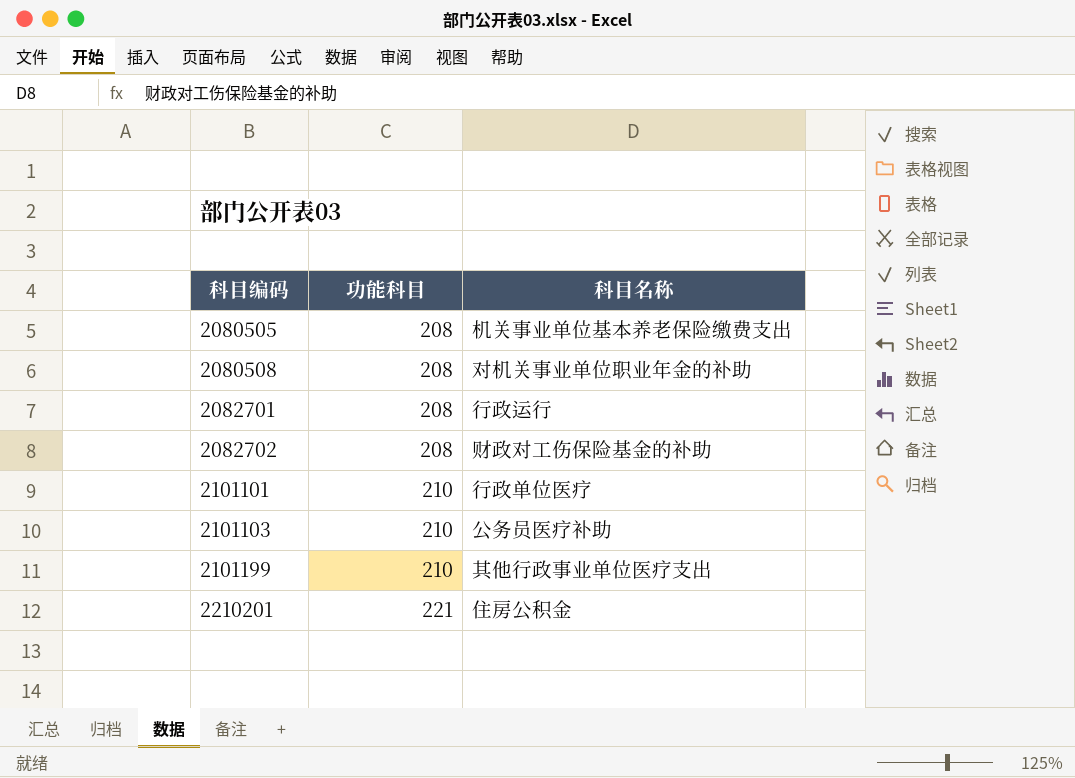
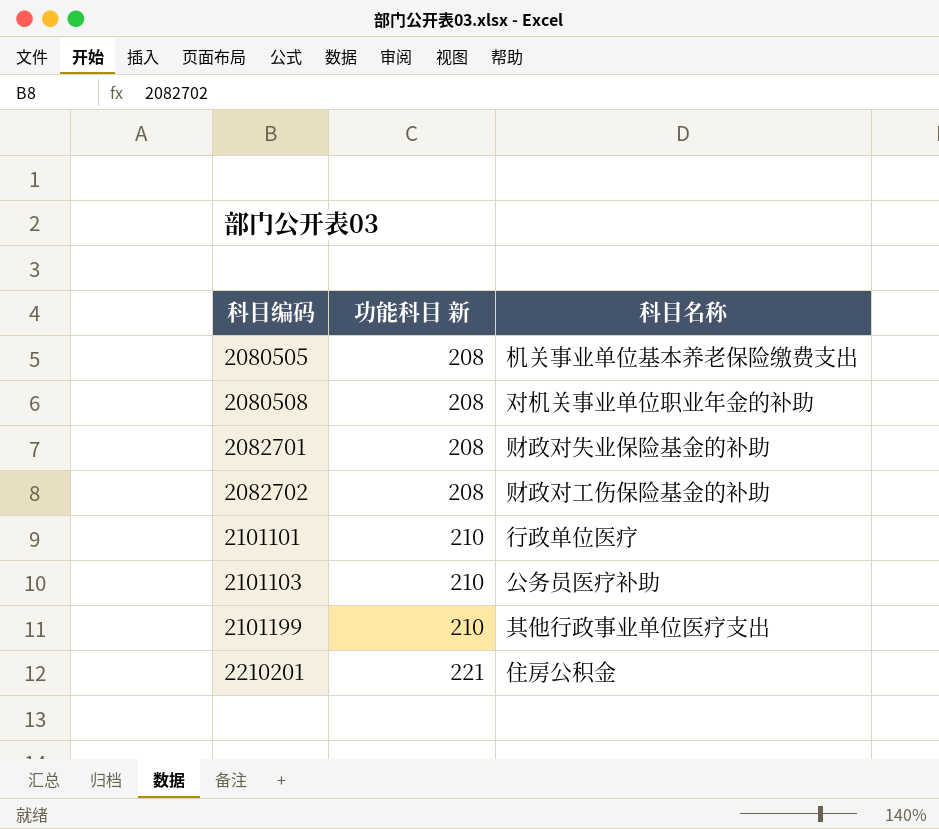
column name: 功能科目 -> 功能科目 新
2082701 | 科目名称: 行政运行 -> 财政对失业保险基金的补助

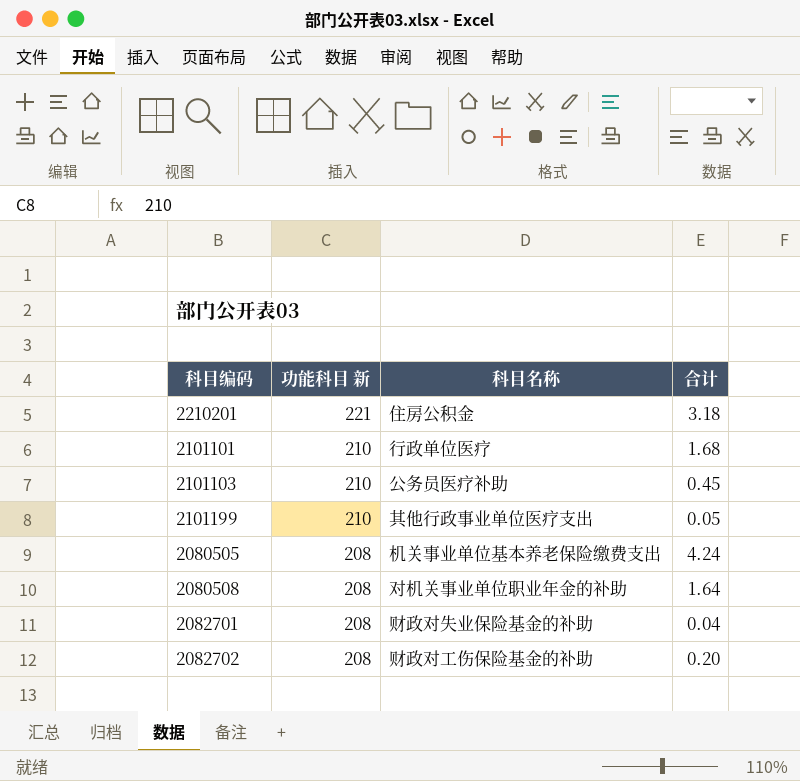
row order: 科目编码 ascending -> 功能科目 新 descending
column 合计 | position: none -> 4

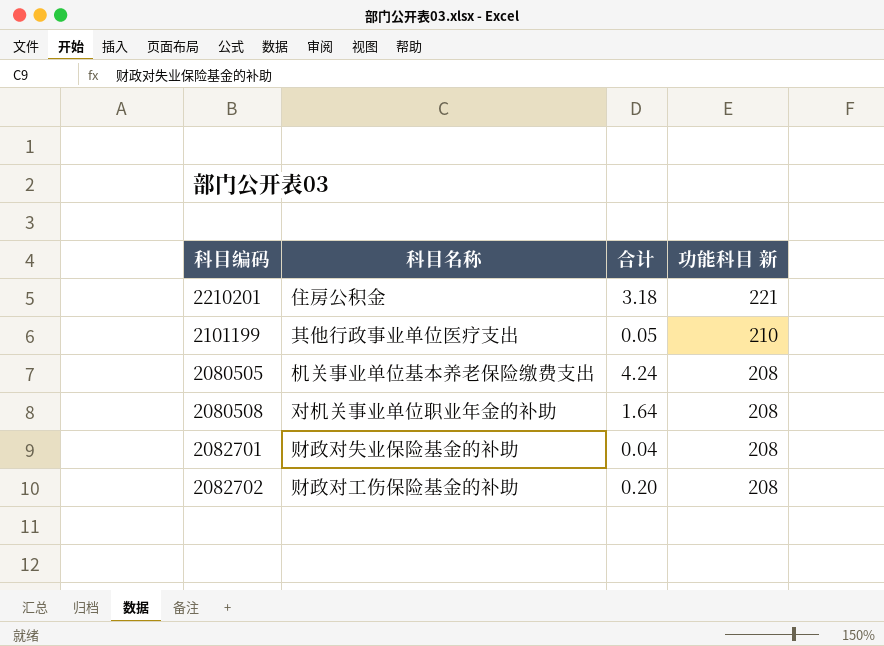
column 功能科目 新 | position: 2 -> 4
row 2101101: 210 | 行政单位医疗 | 1.68 -> none
row 2101103: 210 | 公务员医疗补助 | 0.45 -> none

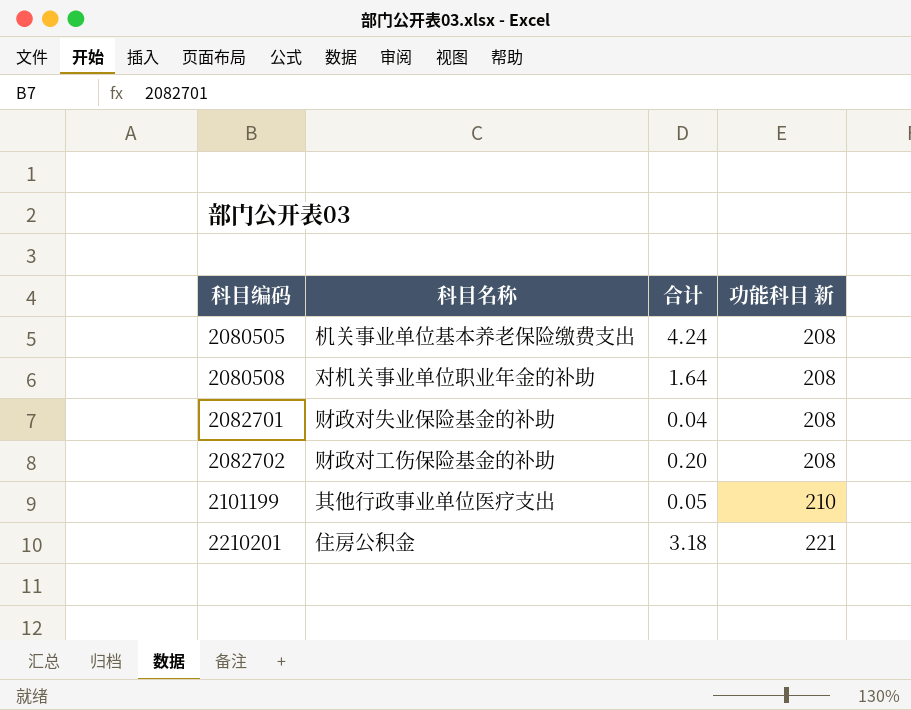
row order: 功能科目 新 descending -> 科目编码 ascending

